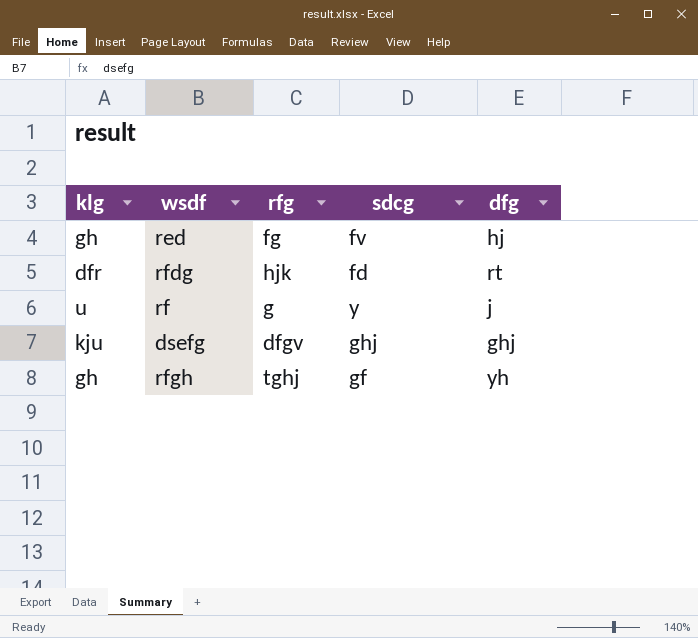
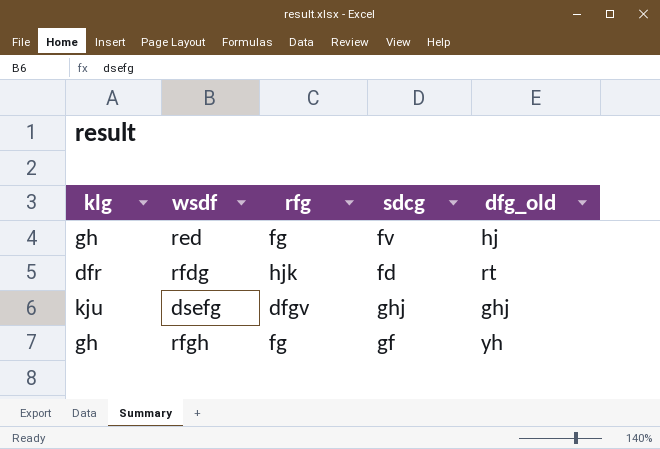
column name: dfg -> dfg_old
row rf: u | g | y | j -> none
rfgh | rfg: tghj -> fg

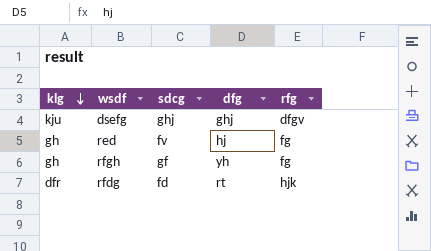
row order: none -> klg descending
column name: dfg_old -> dfg
column rfg | position: 3 -> 5

